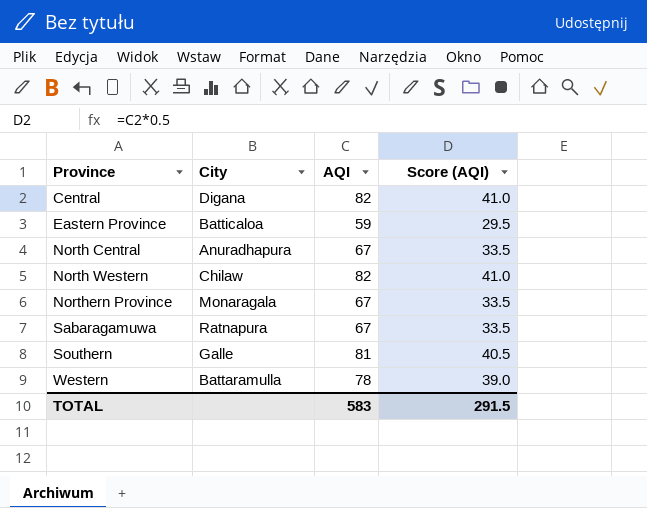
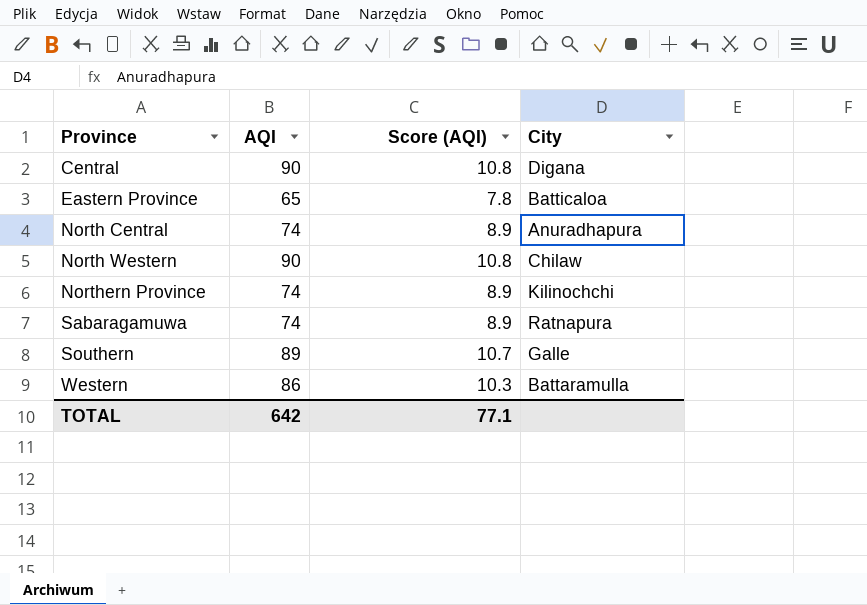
column Score (AQI) | formula: [AQI] * 0.5 -> [AQI] * 0.12
column City | position: 2 -> 4
Central | AQI: 82 -> 90
Eastern Province | AQI: 59 -> 65
North Central | AQI: 67 -> 74
North Western | AQI: 82 -> 90
Northern Province | AQI: 67 -> 74
Northern Province | City: Monaragala -> Kilinochchi
Sabaragamuwa | AQI: 67 -> 74
Southern | AQI: 81 -> 89
Western | AQI: 78 -> 86
TOTAL | AQI: 583 -> 642
TOTAL | Score (AQI): 291.5 -> 77.1

